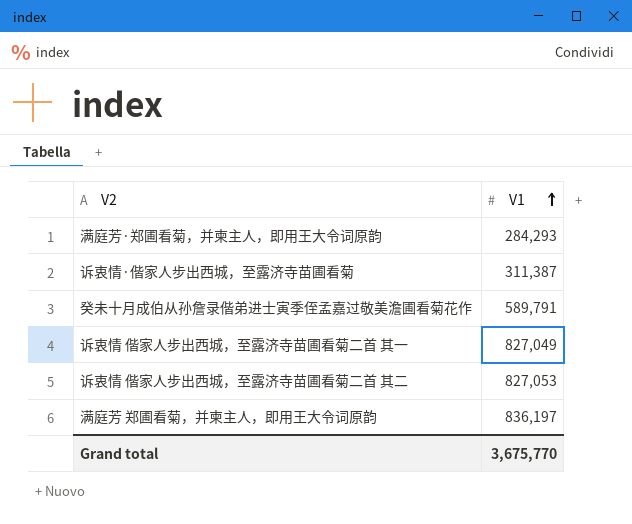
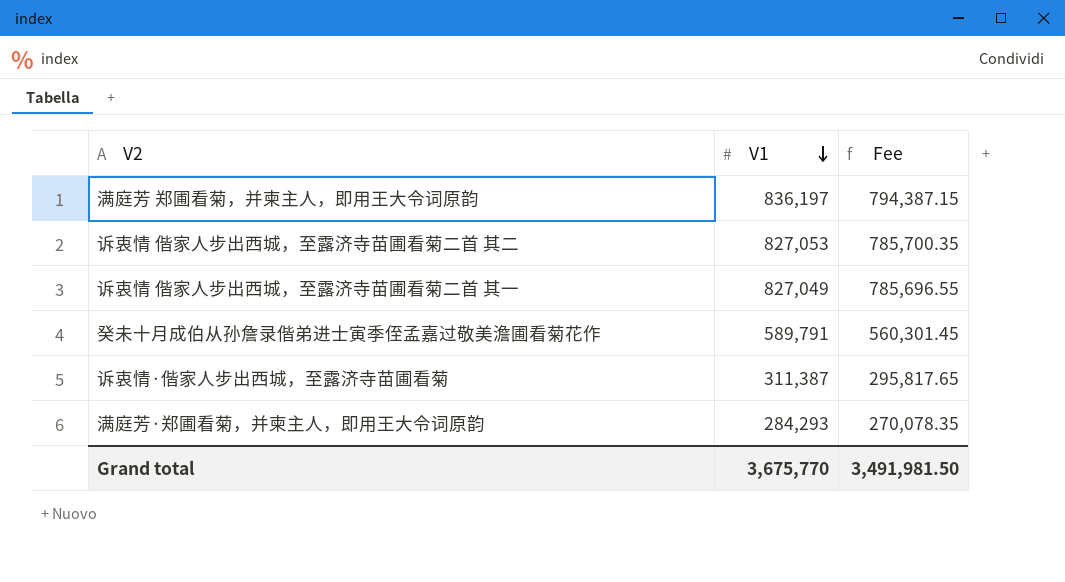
row order: V1 ascending -> V1 descending
column Fee | formula: none -> [V1] * 0.95

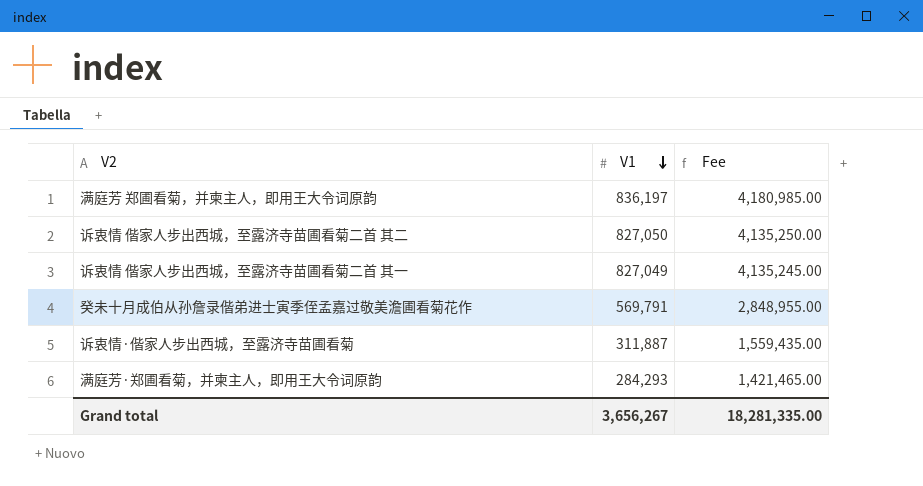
column Fee | formula: [V1] * 0.95 -> [V1] * 5
诉衷情 偕家人步出西城，至露济寺苗圃看菊二首 其二 | V1: 827,053 -> 827,050
癸未十月成伯从孙詹录偕弟进士寅季侄孟嘉过敬美澹圃看菊花作 | V1: 589,791 -> 569,791
诉衷情·偕家人步出西城，至露济寺苗圃看菊 | V1: 311,387 -> 311,887
Grand total | V1: 3,675,770 -> 3,656,267
Grand total | Fee: 3,491,981.50 -> 18,281,335.00

